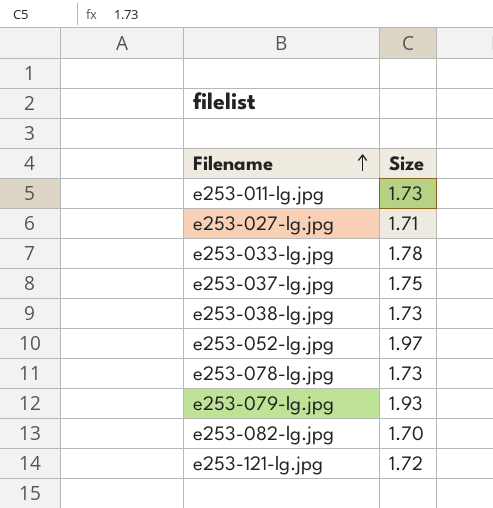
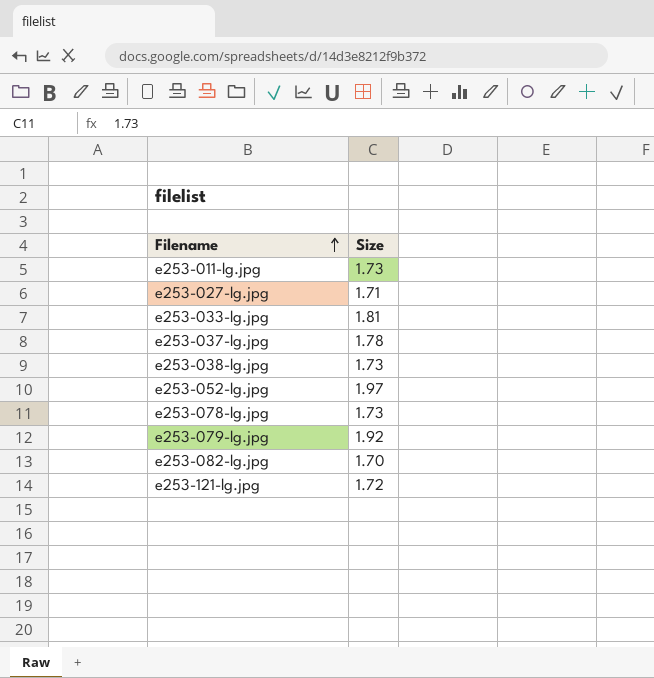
e253-033-lg.jpg | Size: 1.78 -> 1.81
e253-037-lg.jpg | Size: 1.75 -> 1.78
e253-079-lg.jpg | Size: 1.93 -> 1.92

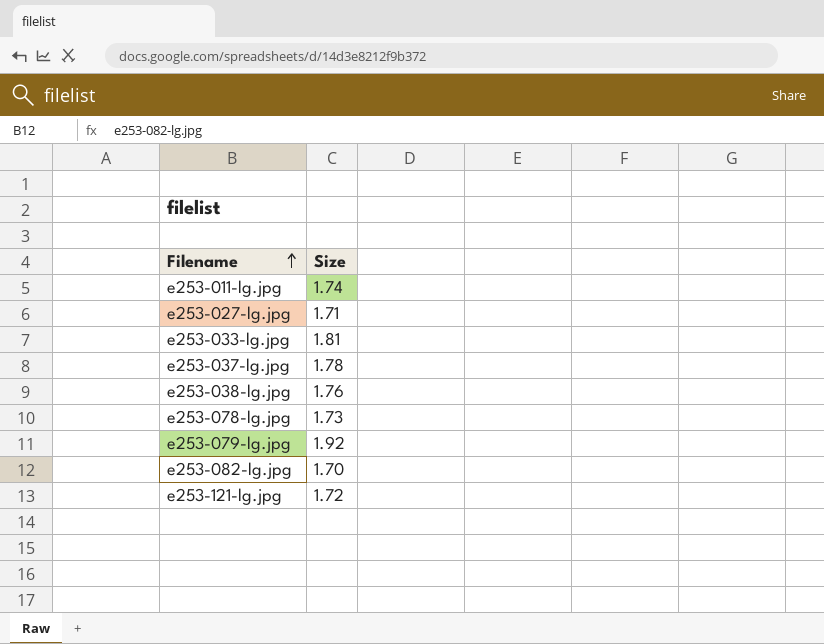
row e253-052-lg.jpg: 1.97 -> none
e253-011-lg.jpg | Size: 1.73 -> 1.74
e253-038-lg.jpg | Size: 1.73 -> 1.76

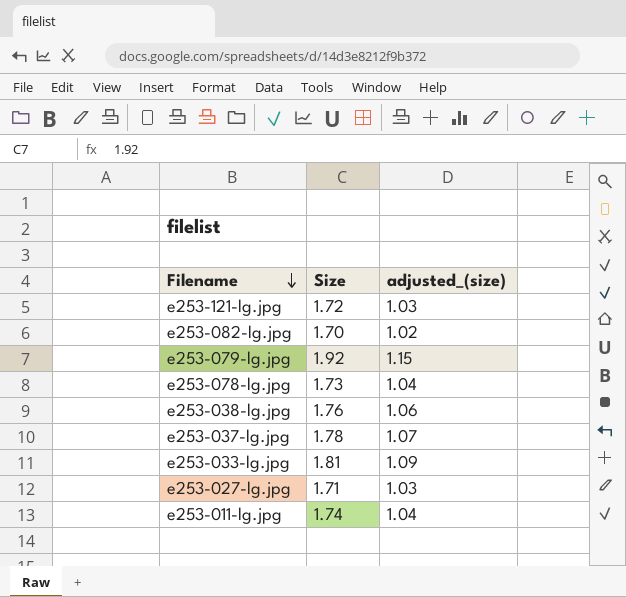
row order: Filename ascending -> Filename descending
column adjusted_(size) | formula: none -> [Size] * 0.6

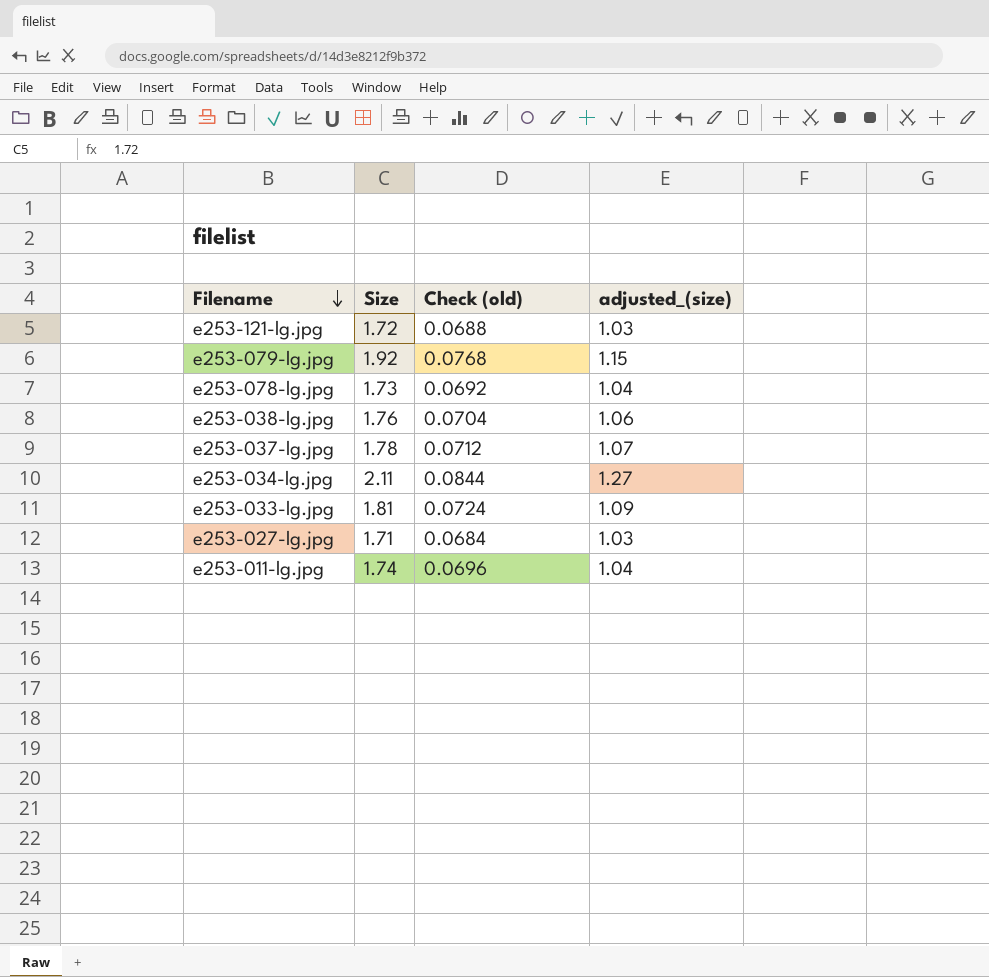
column Check (old) | formula: none -> [Size] * 0.04
row e253-082-lg.jpg: 1.70 | 1.02 -> none
row e253-034-lg.jpg: none -> 2.11 | 0.0844 | 1.27

